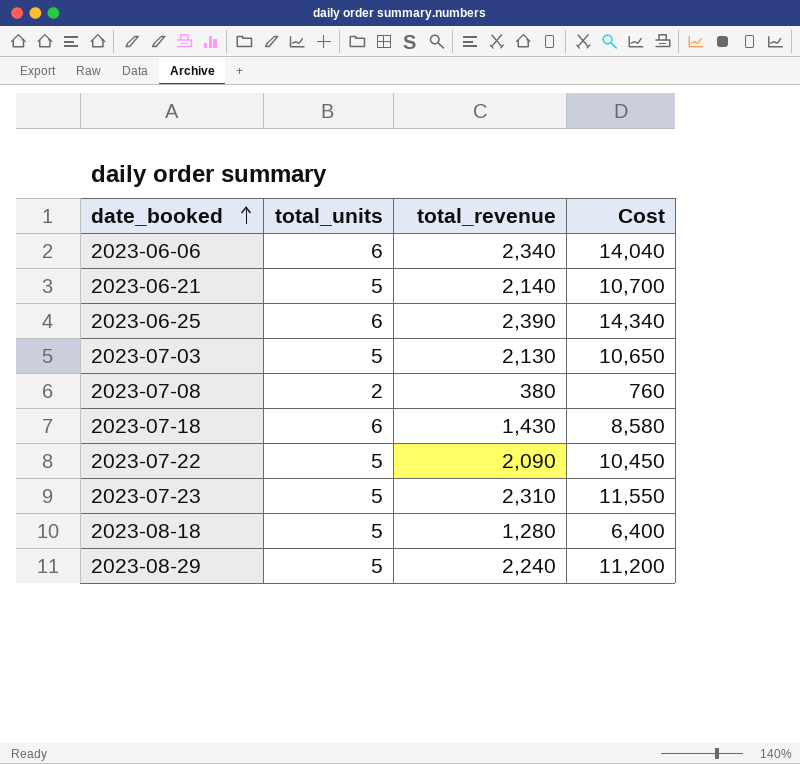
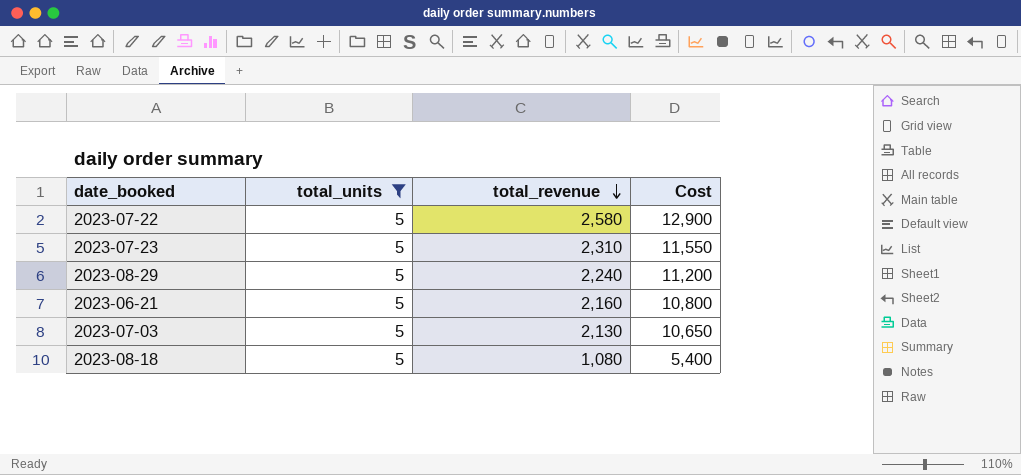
filter: none -> total_units = 5
row order: date_booked ascending -> total_revenue descending
2023-07-22 | total_revenue: 2,090 -> 2,580
2023-07-22 | Cost: 10,450 -> 12,900
2023-06-21 | total_revenue: 2,140 -> 2,160
2023-06-21 | Cost: 10,700 -> 10,800
2023-08-18 | total_revenue: 1,280 -> 1,080
2023-08-18 | Cost: 6,400 -> 5,400

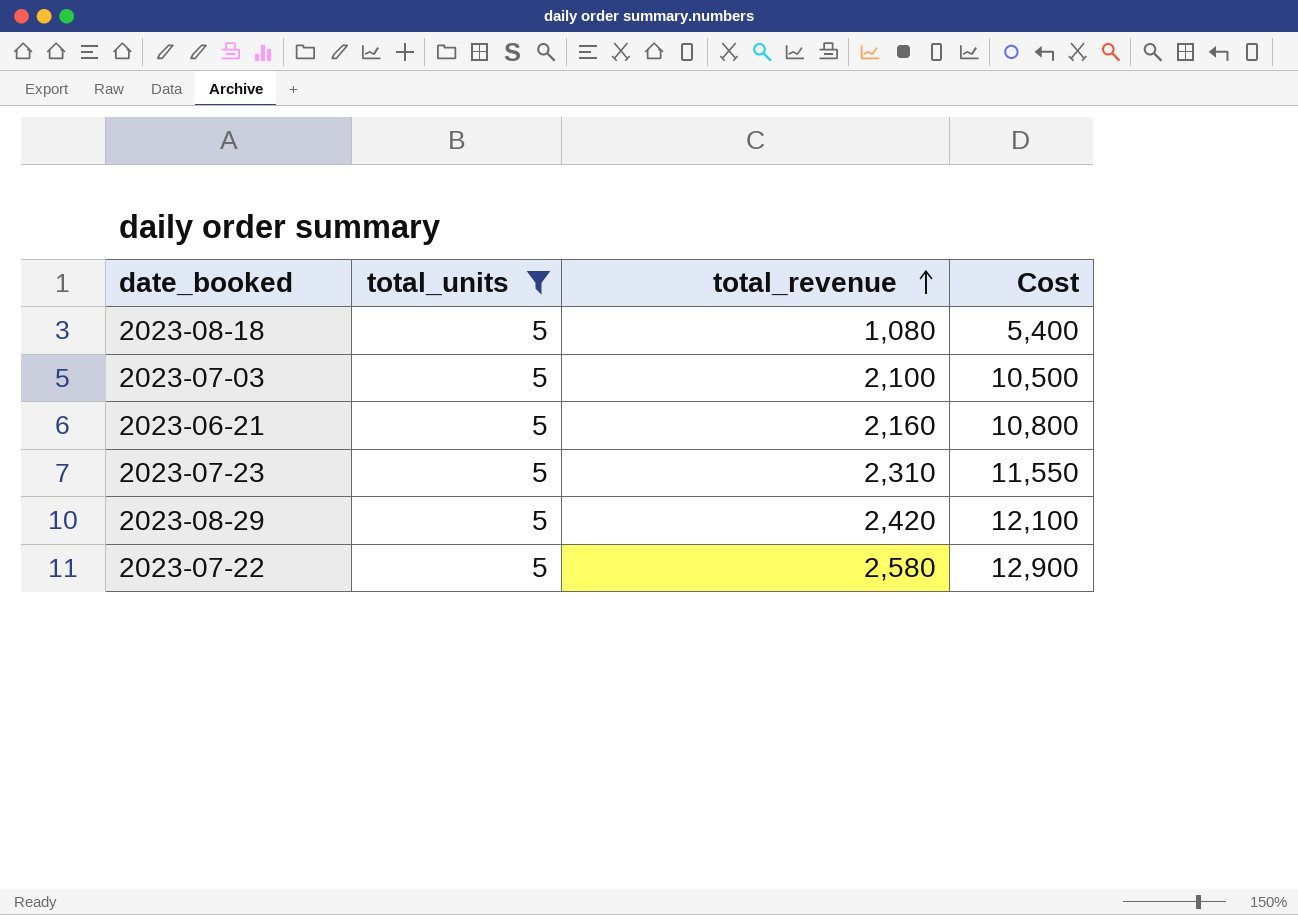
row order: total_revenue descending -> total_revenue ascending
2023-07-03 | total_revenue: 2,130 -> 2,100
2023-07-03 | Cost: 10,650 -> 10,500
2023-08-29 | total_revenue: 2,240 -> 2,420
2023-08-29 | Cost: 11,200 -> 12,100

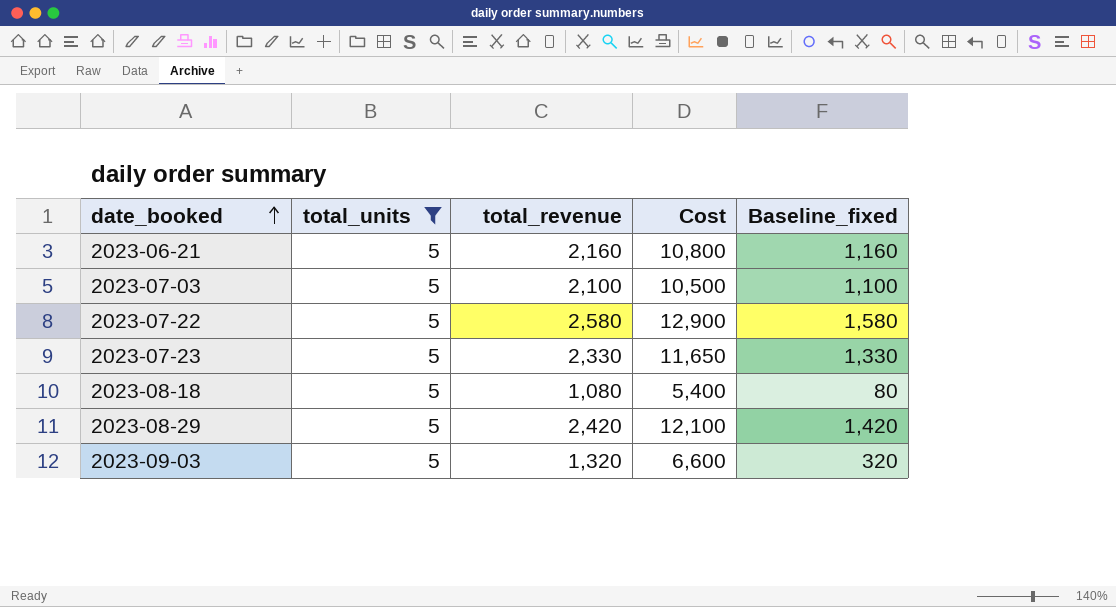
row order: total_revenue ascending -> date_booked ascending
column Baseline_fixed | formula: none -> [total_revenue] - 1000
2023-07-23 | total_revenue: 2,310 -> 2,330
2023-07-23 | Cost: 11,550 -> 11,650
row 2023-09-03: none -> 5 | 1,320 | 6,600 | 320

